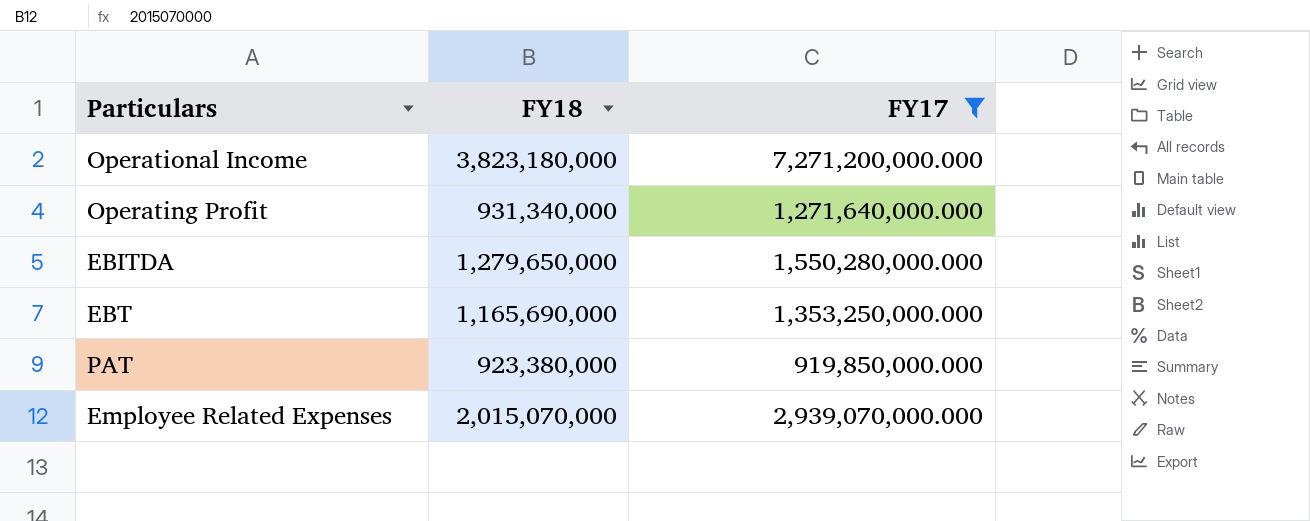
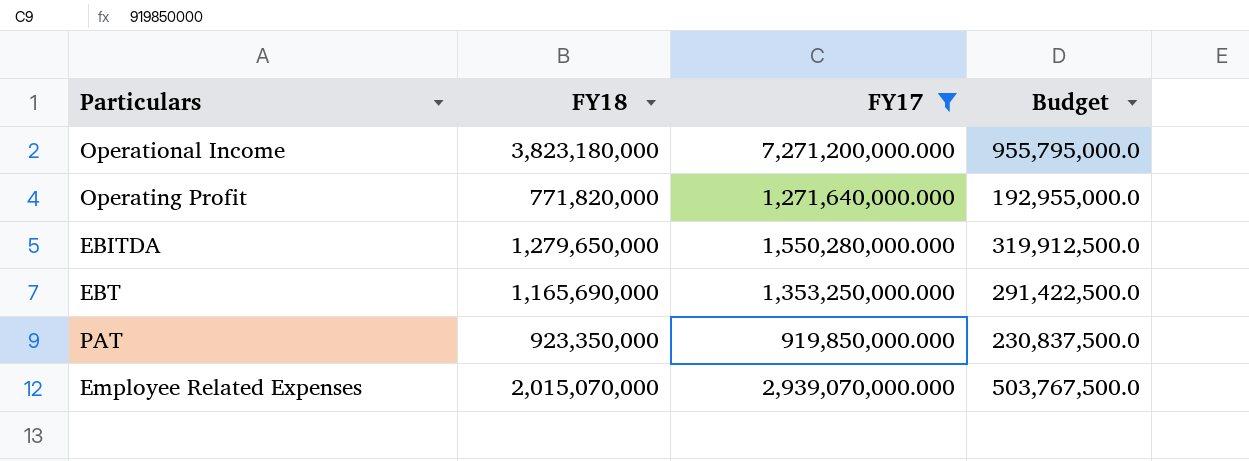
column Budget | formula: none -> [FY18] * 0.25
Operating Profit | FY18: 931,340,000 -> 771,820,000
PAT | FY18: 923,380,000 -> 923,350,000

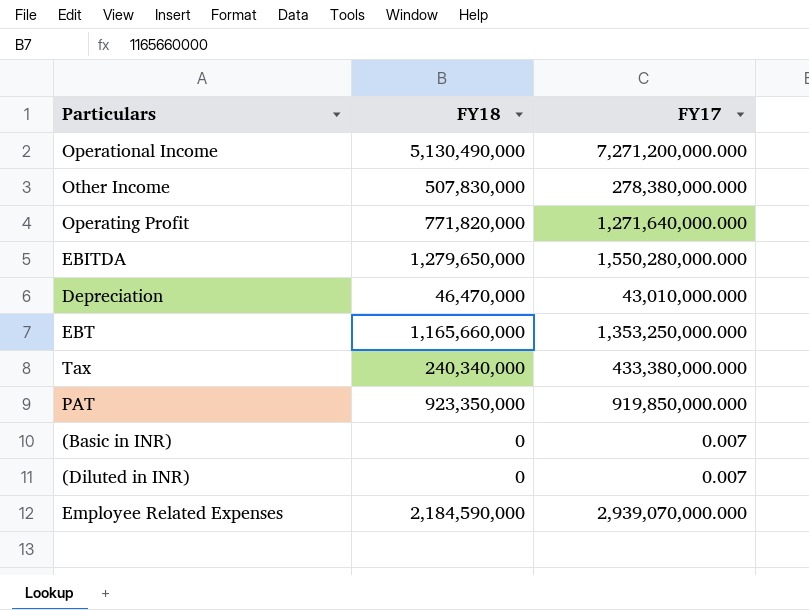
filter: FY17 >= 919,850,000.000 -> none
column Budget | formula: [FY18] * 0.25 -> none
Operational Income | FY18: 3,823,180,000 -> 5,130,490,000
EBT | FY18: 1,165,690,000 -> 1,165,660,000
Employee Related Expenses | FY18: 2,015,070,000 -> 2,184,590,000

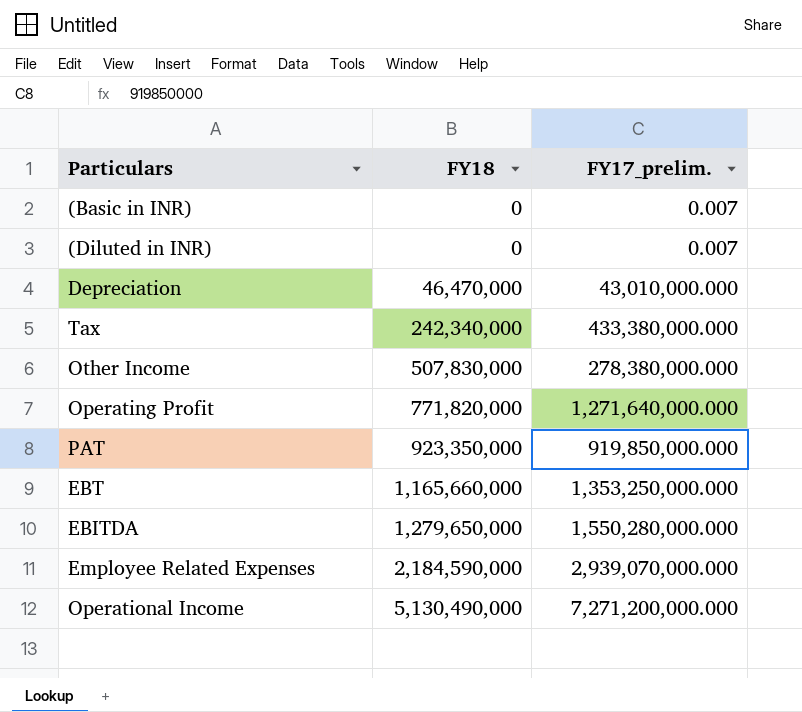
row order: none -> FY18 ascending
column name: FY17 -> FY17_prelim.
Tax | FY18: 240,340,000 -> 242,340,000

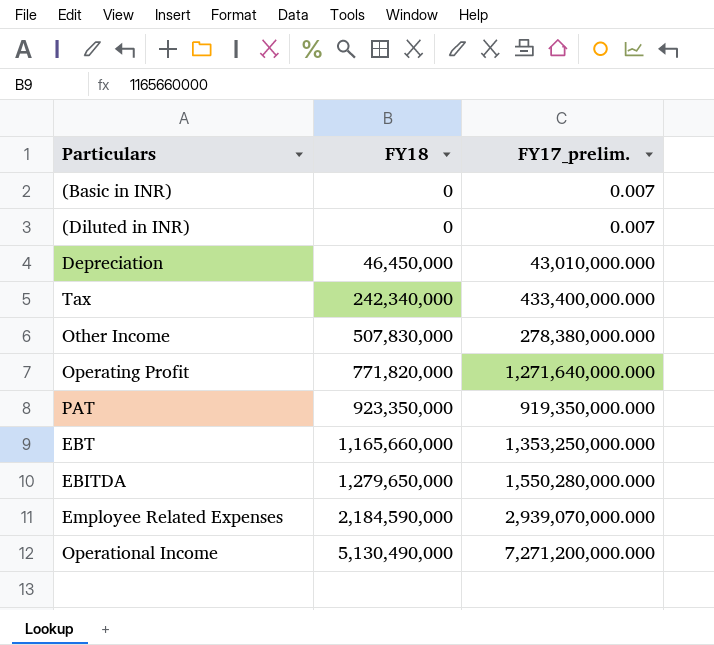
Depreciation | FY18: 46,470,000 -> 46,450,000
Tax | FY17_prelim.: 433,380,000.000 -> 433,400,000.000
PAT | FY17_prelim.: 919,850,000.000 -> 919,350,000.000

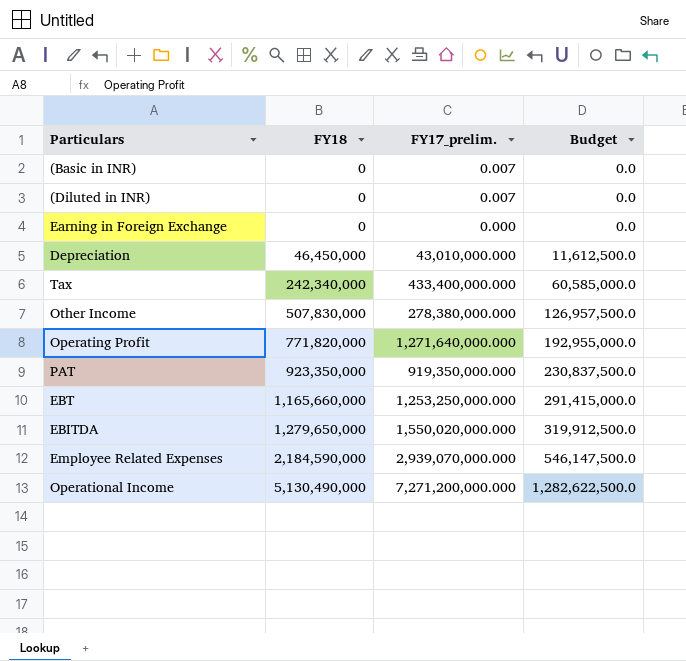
column Budget | formula: none -> [FY18] * 0.25
row Earning in Foreign Exchange: none -> 0 | 0.000 | 0.0
EBT | FY17_prelim.: 1,353,250,000.000 -> 1,253,250,000.000
EBITDA | FY17_prelim.: 1,550,280,000.000 -> 1,550,020,000.000

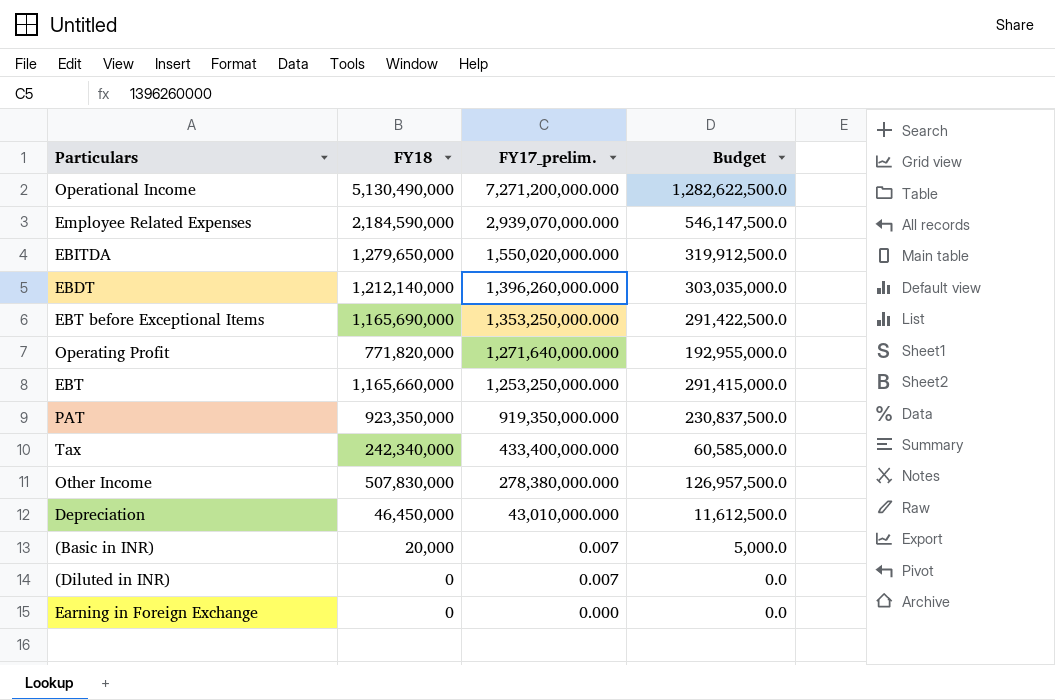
row order: FY18 ascending -> FY17_prelim. descending
row EBDT: none -> 1,212,140,000 | 1,396,260,000.000 | 303,035,000.0
row EBT before Exceptional Items: none -> 1,165,690,000 | 1,353,250,000.000 | 291,422,500.0
(Basic in INR) | FY18: 0 -> 20,000
(Basic in INR) | Budget: 0.0 -> 5,000.0

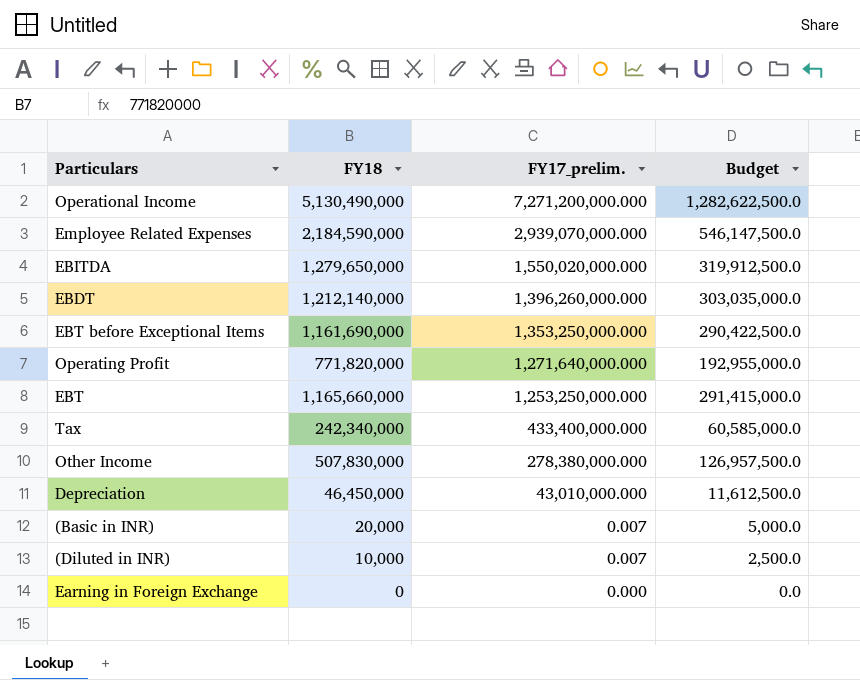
row PAT: 923,350,000 | 919,350,000.000 | 230,837,500.0 -> none
EBT before Exceptional Items | FY18: 1,165,690,000 -> 1,161,690,000
EBT before Exceptional Items | Budget: 291,422,500.0 -> 290,422,500.0
(Diluted in INR) | FY18: 0 -> 10,000
(Diluted in INR) | Budget: 0.0 -> 2,500.0

